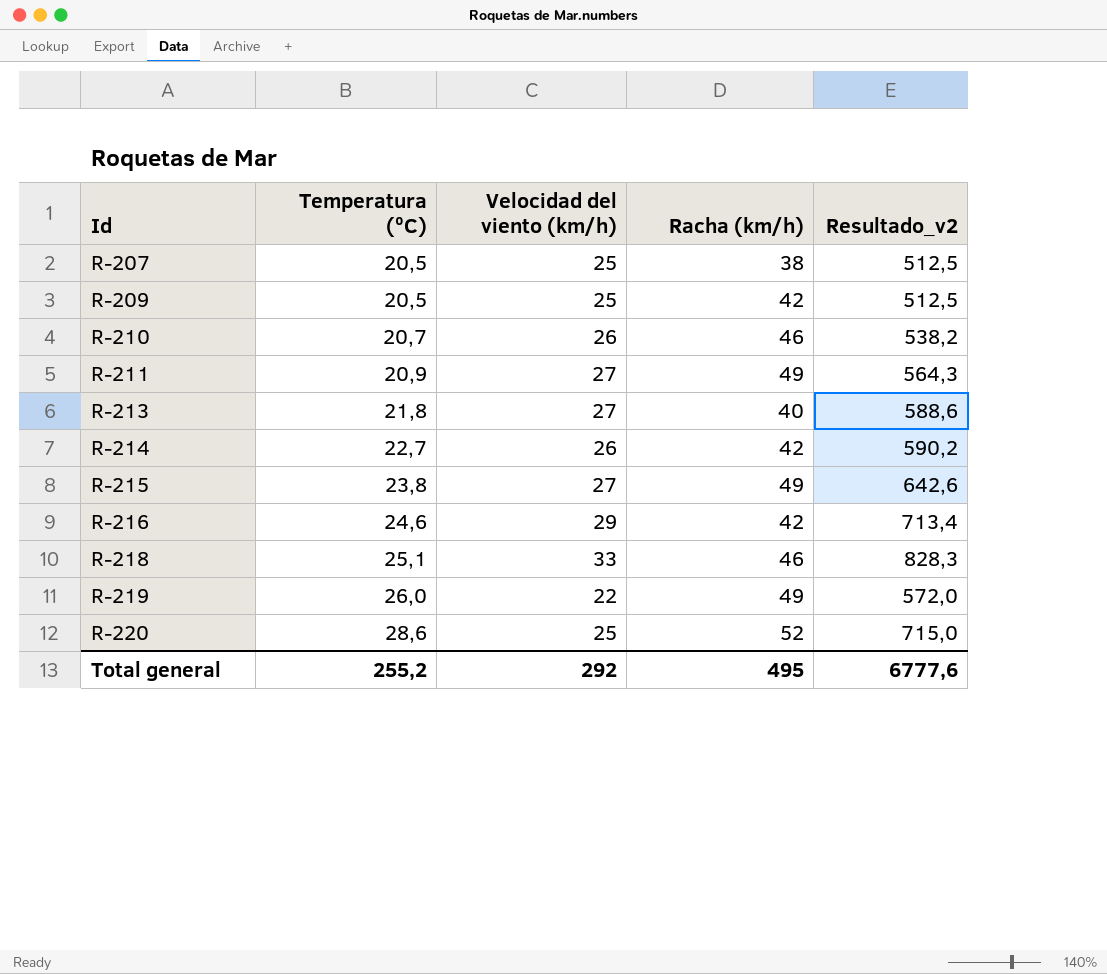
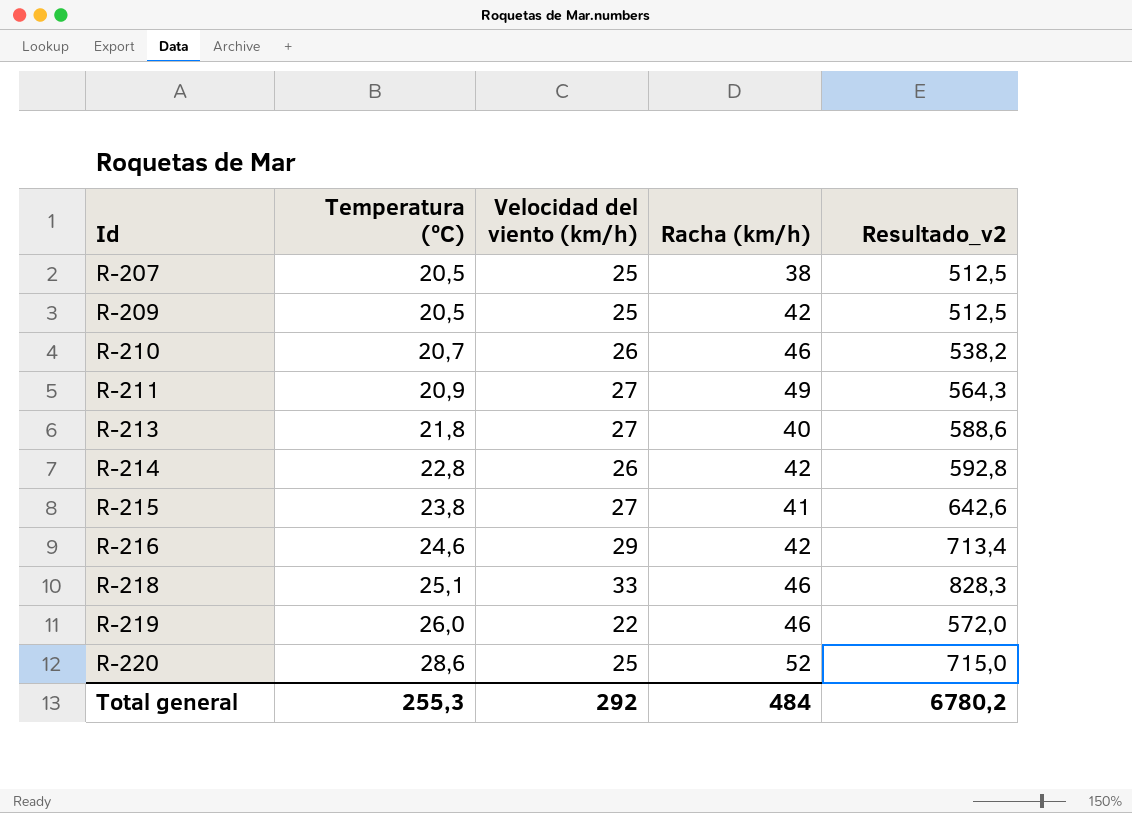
R-214 | Temperatura (ºC): 22,7 -> 22,8
R-214 | Resultado_v2: 590,2 -> 592,8
R-215 | Racha (km/h): 49 -> 41
R-219 | Racha (km/h): 49 -> 46
Total general | Temperatura (ºC): 255,2 -> 255,3
Total general | Racha (km/h): 495 -> 484
Total general | Resultado_v2: 6777,6 -> 6780,2

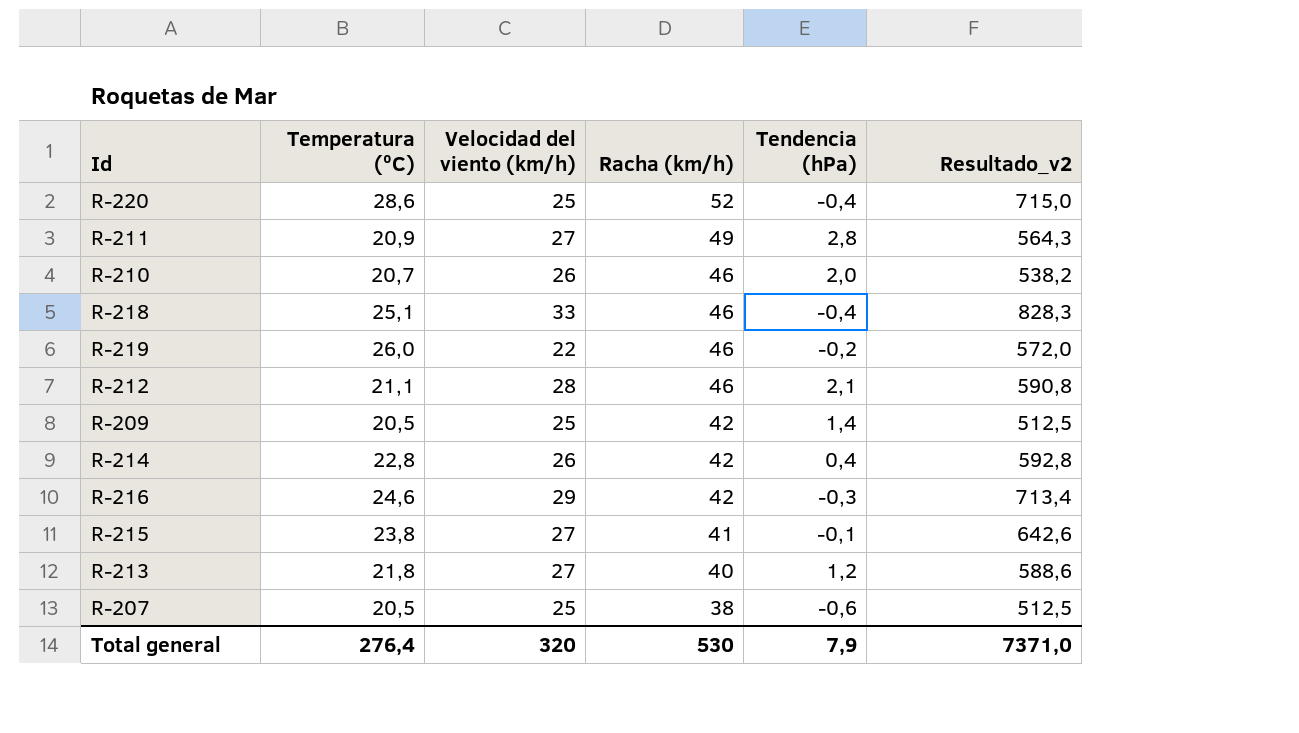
row order: Id ascending -> Racha (km/h) descending
column Tendencia (hPa) | position: none -> 5
row R-212: none -> 21,1 | 28 | 46 | 2,1 | 590,8
Total general | Temperatura (ºC): 255,3 -> 276,4
Total general | Velocidad del viento (km/h): 292 -> 320
Total general | Racha (km/h): 484 -> 530
Total general | Resultado_v2: 6780,2 -> 7371,0

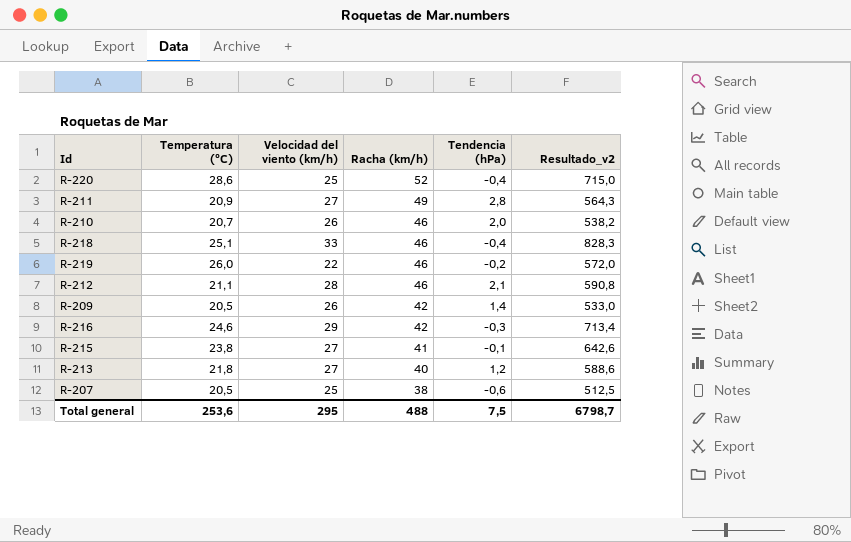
row R-214: 22,8 | 26 | 42 | 0,4 | 592,8 -> none
R-209 | Velocidad del viento (km/h): 25 -> 26
R-209 | Resultado_v2: 512,5 -> 533,0
Total general | Temperatura (ºC): 276,4 -> 253,6
Total general | Velocidad del viento (km/h): 320 -> 295
Total general | Racha (km/h): 530 -> 488
Total general | Tendencia (hPa): 7,9 -> 7,5
Total general | Resultado_v2: 7371,0 -> 6798,7

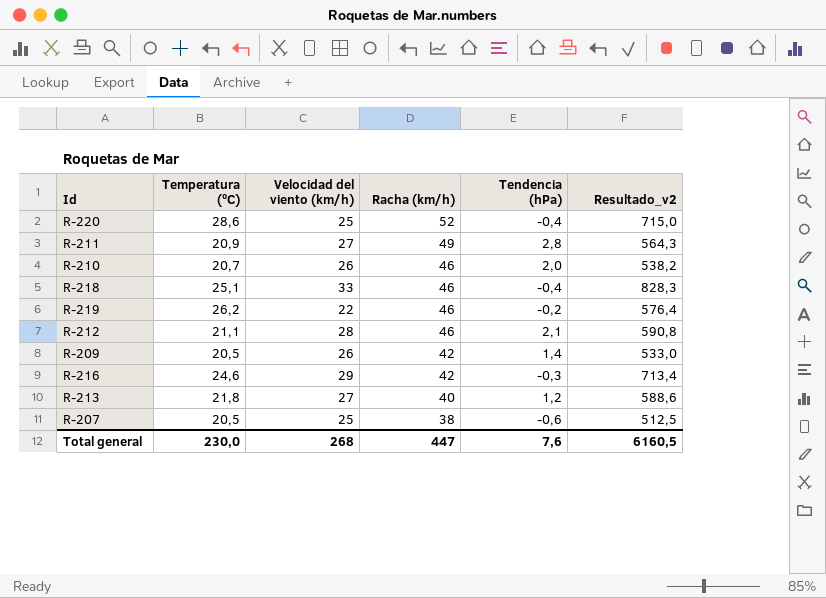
row R-215: 23,8 | 27 | 41 | -0,1 | 642,6 -> none
R-219 | Temperatura (ºC): 26,0 -> 26,2
R-219 | Resultado_v2: 572,0 -> 576,4
Total general | Temperatura (ºC): 253,6 -> 230,0
Total general | Velocidad del viento (km/h): 295 -> 268
Total general | Racha (km/h): 488 -> 447
Total general | Tendencia (hPa): 7,5 -> 7,6
Total general | Resultado_v2: 6798,7 -> 6160,5

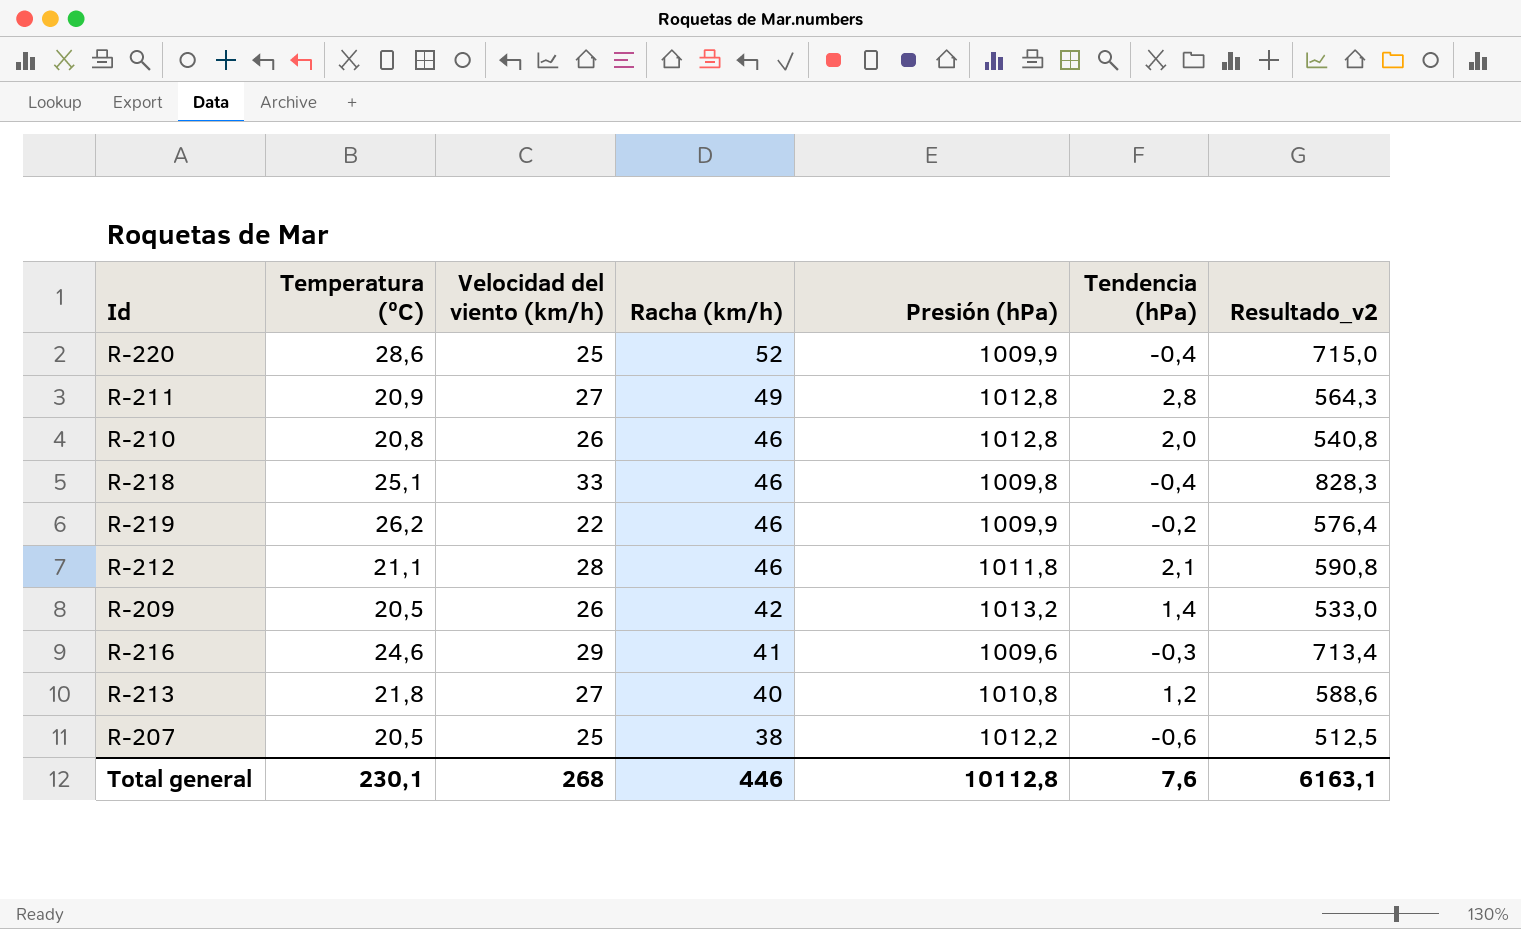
column Presión (hPa) | position: none -> 5
R-210 | Temperatura (ºC): 20,7 -> 20,8
R-210 | Resultado_v2: 538,2 -> 540,8
R-216 | Racha (km/h): 42 -> 41
Total general | Temperatura (ºC): 230,0 -> 230,1
Total general | Racha (km/h): 447 -> 446
Total general | Resultado_v2: 6160,5 -> 6163,1

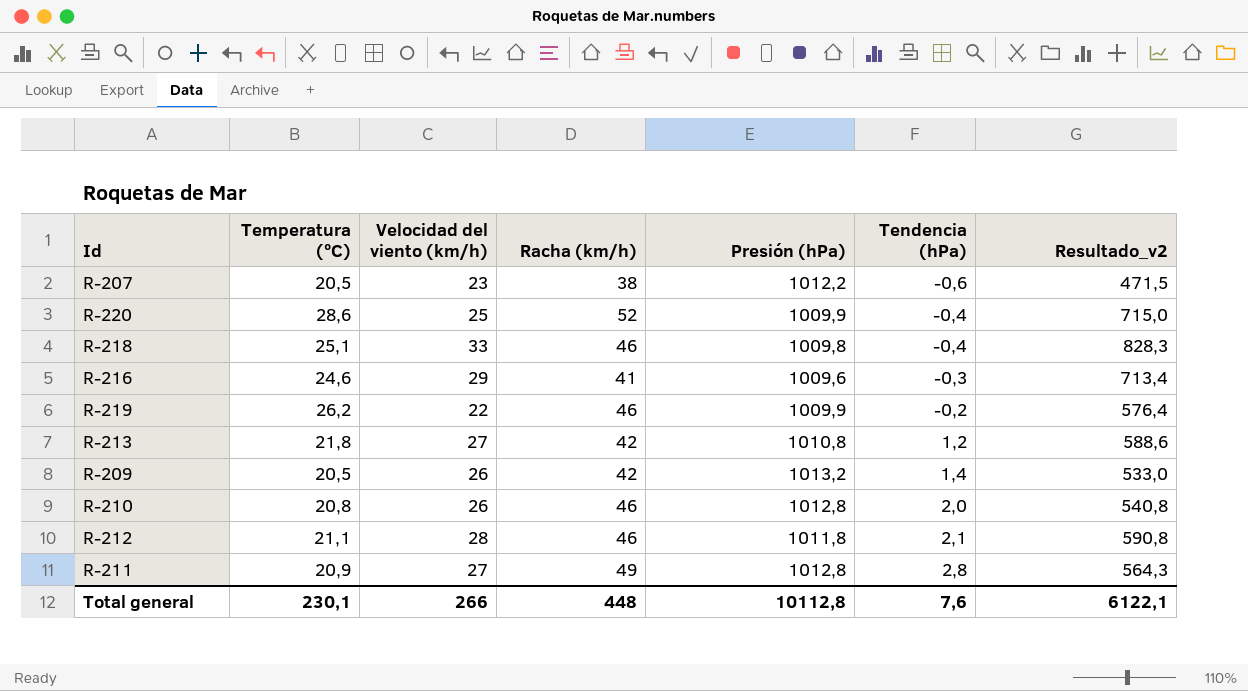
row order: Racha (km/h) descending -> Tendencia (hPa) ascending
R-207 | Velocidad del viento (km/h): 25 -> 23
R-207 | Resultado_v2: 512,5 -> 471,5
R-213 | Racha (km/h): 40 -> 42
Total general | Velocidad del viento (km/h): 268 -> 266
Total general | Racha (km/h): 446 -> 448
Total general | Resultado_v2: 6163,1 -> 6122,1

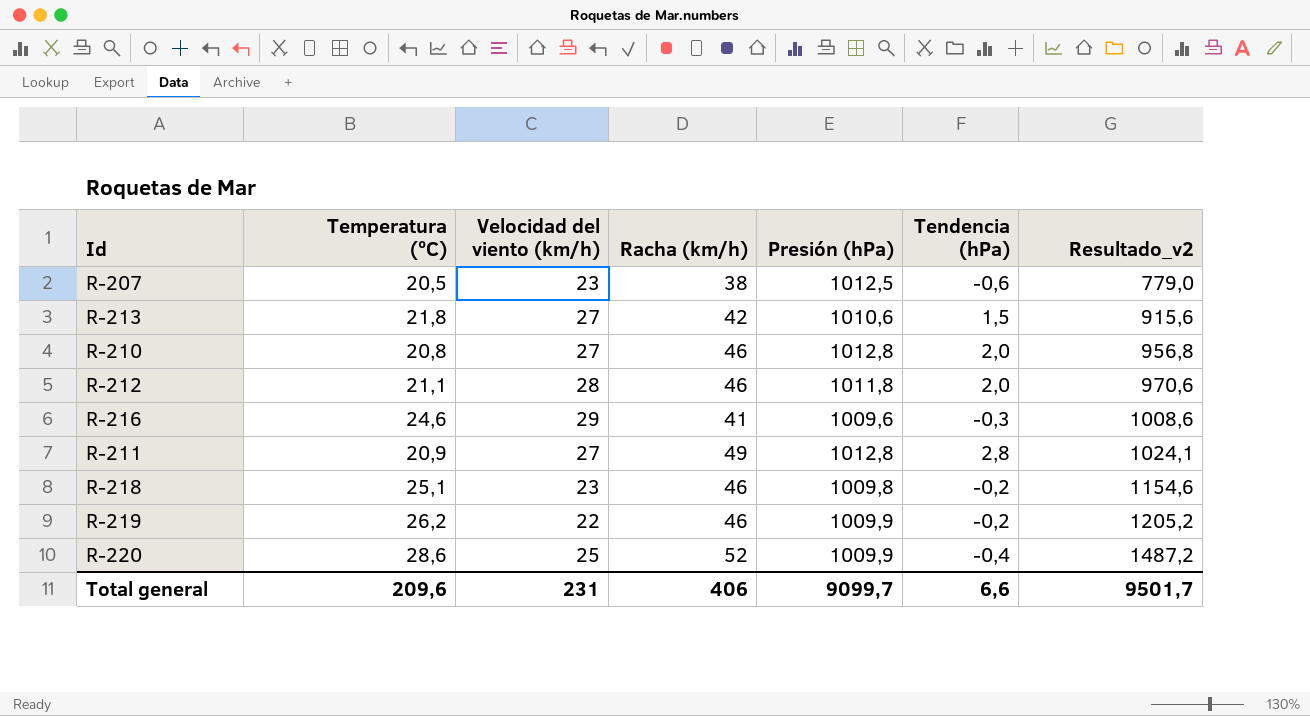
row order: Tendencia (hPa) ascending -> Resultado_v2 ascending
column Resultado_v2 | formula: [Temperatura (ºC)] * [Velocidad del viento (km/h)] -> [Temperatura (ºC)] * [Racha (km/h)]
row R-209: 20,5 | 26 | 42 | 1013,2 | 1,4 | 533,0 -> none
R-207 | Presión (hPa): 1012,2 -> 1012,5
R-213 | Presión (hPa): 1010,8 -> 1010,6
R-213 | Tendencia (hPa): 1,2 -> 1,5
R-210 | Velocidad del viento (km/h): 26 -> 27
R-212 | Tendencia (hPa): 2,1 -> 2,0
R-218 | Velocidad del viento (km/h): 33 -> 23
R-218 | Tendencia (hPa): -0,4 -> -0,2
Total general | Temperatura (ºC): 230,1 -> 209,6
Total general | Velocidad del viento (km/h): 266 -> 231
Total general | Racha (km/h): 448 -> 406
Total general | Presión (hPa): 10112,8 -> 9099,7
Total general | Tendencia (hPa): 7,6 -> 6,6
Total general | Resultado_v2: 6122,1 -> 9501,7

